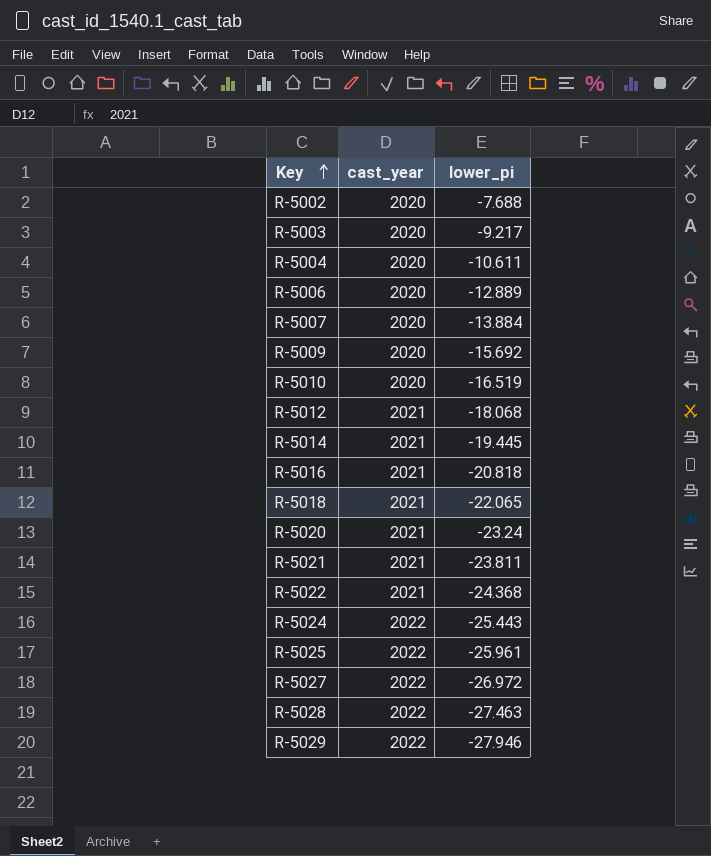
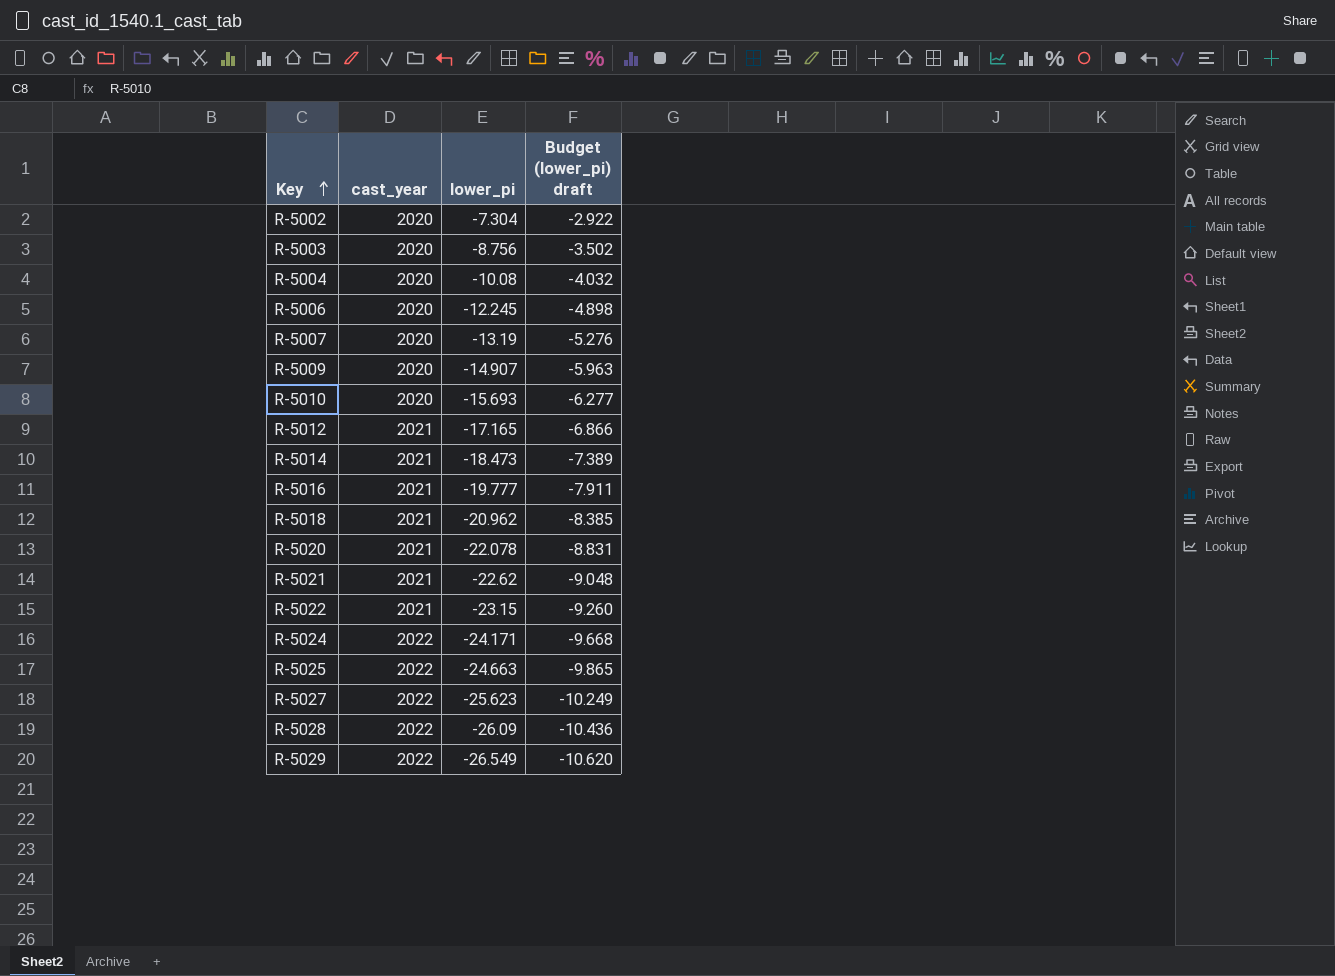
column Budget (lower_pi) draft | formula: none -> [lower_pi] * 0.4
R-5002 | lower_pi: -7.688 -> -7.304
R-5003 | lower_pi: -9.217 -> -8.756
R-5004 | lower_pi: -10.611 -> -10.08
R-5006 | lower_pi: -12.889 -> -12.245
R-5007 | lower_pi: -13.884 -> -13.19
R-5009 | lower_pi: -15.692 -> -14.907
R-5010 | lower_pi: -16.519 -> -15.693
R-5012 | lower_pi: -18.068 -> -17.165
R-5014 | lower_pi: -19.445 -> -18.473
R-5016 | lower_pi: -20.818 -> -19.777
R-5018 | lower_pi: -22.065 -> -20.962
R-5020 | lower_pi: -23.24 -> -22.078
R-5021 | lower_pi: -23.811 -> -22.62
R-5022 | lower_pi: -24.368 -> -23.15
R-5024 | lower_pi: -25.443 -> -24.171
R-5025 | lower_pi: -25.961 -> -24.663
R-5027 | lower_pi: -26.972 -> -25.623
R-5028 | lower_pi: -27.463 -> -26.09
R-5029 | lower_pi: -27.946 -> -26.549

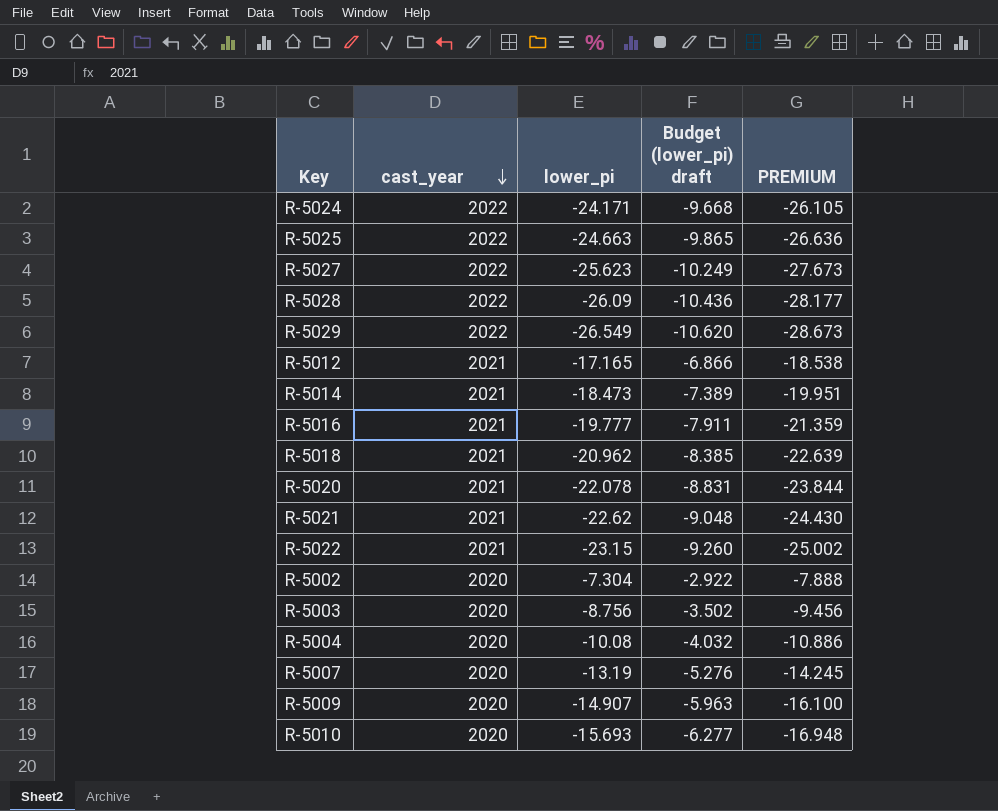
row order: Key ascending -> cast_year descending
column PREMIUM | formula: none -> [lower_pi] * 1.08
row R-5006: 2020 | -12.245 | -4.898 -> none

